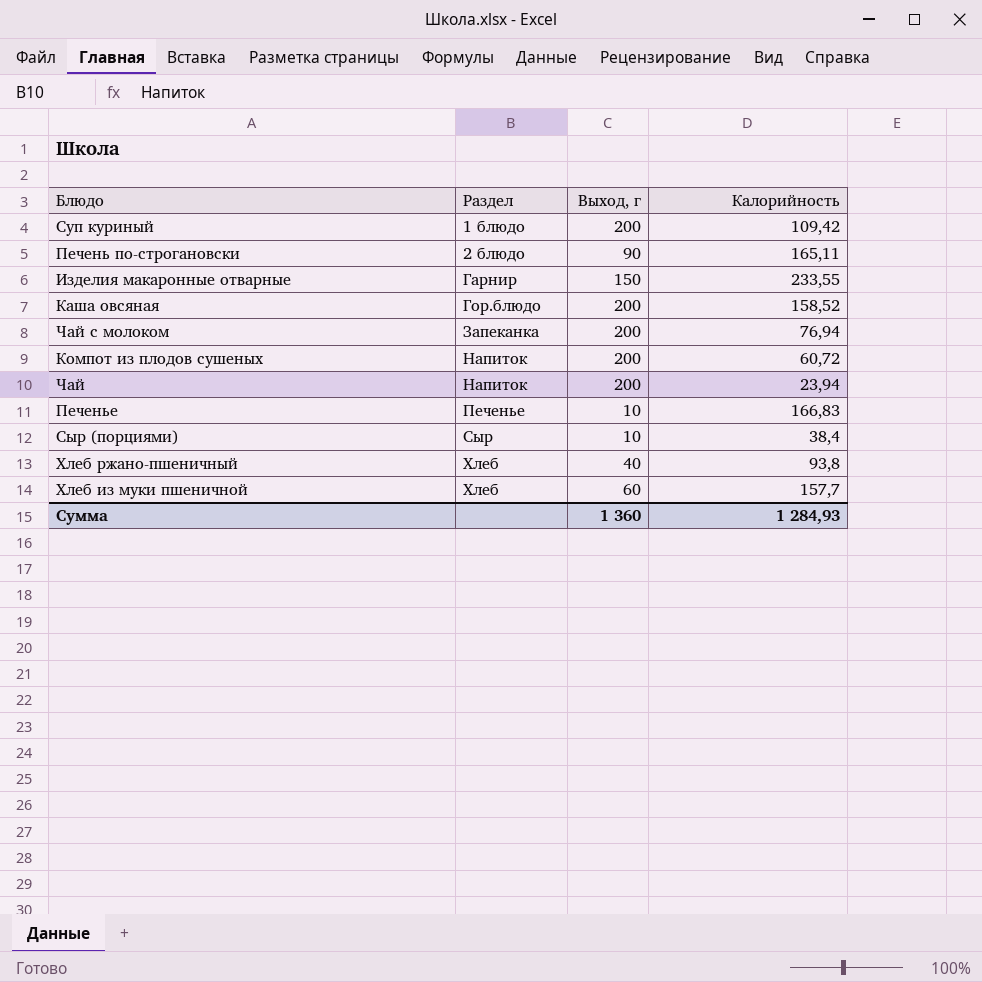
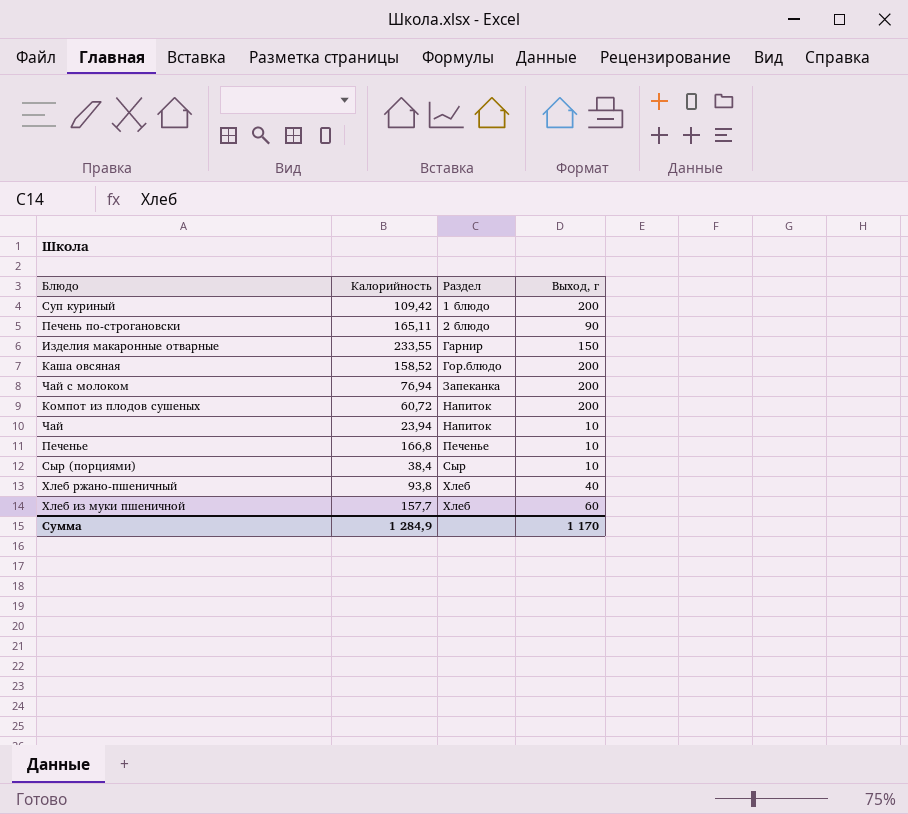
column Калорийность | position: 4 -> 2
Чай | Выход, г: 200 -> 10
Печенье | Калорийность: 166,83 -> 166,8
Сумма | Калорийность: 1 284,93 -> 1 284,9
Сумма | Выход, г: 1 360 -> 1 170

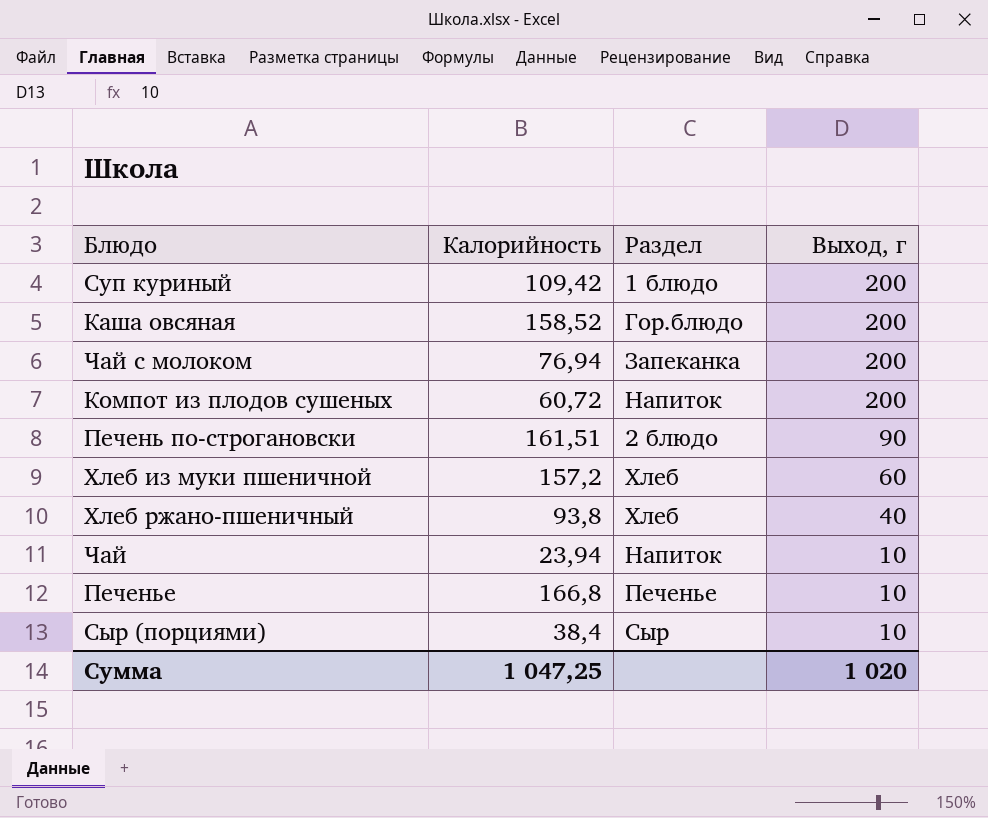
row order: Раздел ascending -> Выход, г descending
row Изделия макаронные отварные: 233,55 | Гарнир | 150 -> none
Печень по-строгановски | Калорийность: 165,11 -> 161,51
Хлеб из муки пшеничной | Калорийность: 157,7 -> 157,2
Сумма | Калорийность: 1 284,9 -> 1 047,25
Сумма | Выход, г: 1 170 -> 1 020

